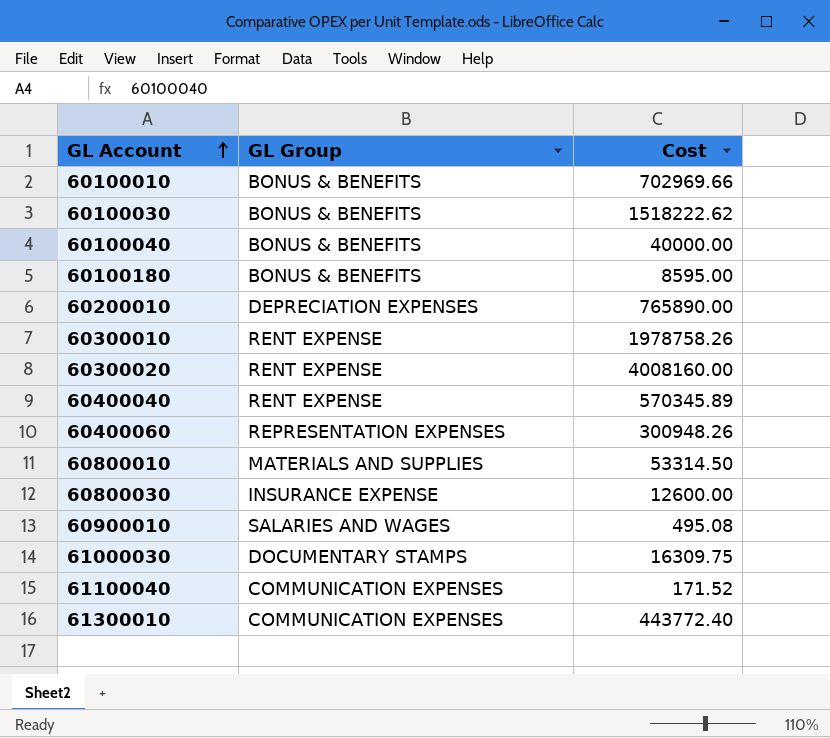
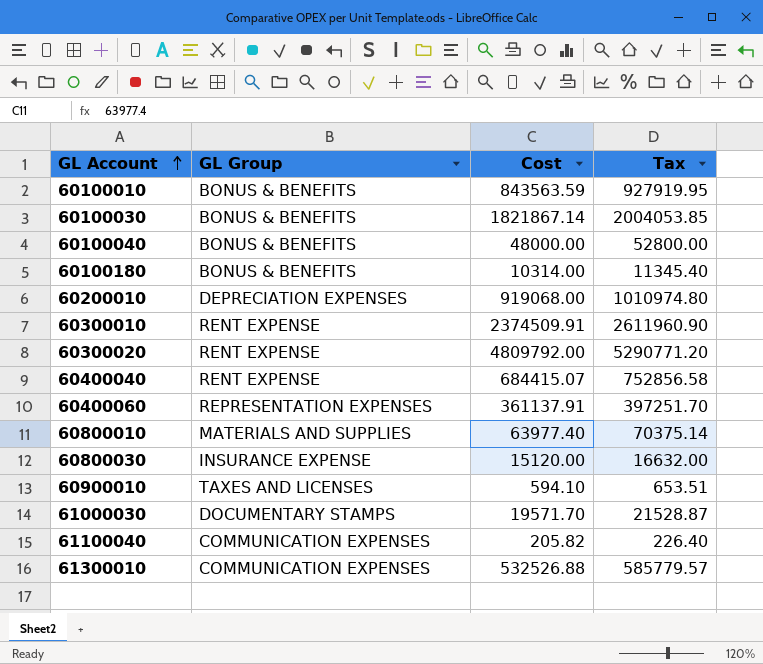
column Tax | formula: none -> [Cost] * 1.1
60100010 | Cost: 702969.66 -> 843563.59
60100030 | Cost: 1518222.62 -> 1821867.14
60100040 | Cost: 40000.00 -> 48000.00
60100180 | Cost: 8595.00 -> 10314.00
60200010 | Cost: 765890.00 -> 919068.00
60300010 | Cost: 1978758.26 -> 2374509.91
60300020 | Cost: 4008160.00 -> 4809792.00
60400040 | Cost: 570345.89 -> 684415.07
60400060 | Cost: 300948.26 -> 361137.91
60800010 | Cost: 53314.50 -> 63977.40
60800030 | Cost: 12600.00 -> 15120.00
60900010 | GL Group: SALARIES AND WAGES -> TAXES AND LICENSES
60900010 | Cost: 495.08 -> 594.10
61000030 | Cost: 16309.75 -> 19571.70
61100040 | Cost: 171.52 -> 205.82
61300010 | Cost: 443772.40 -> 532526.88

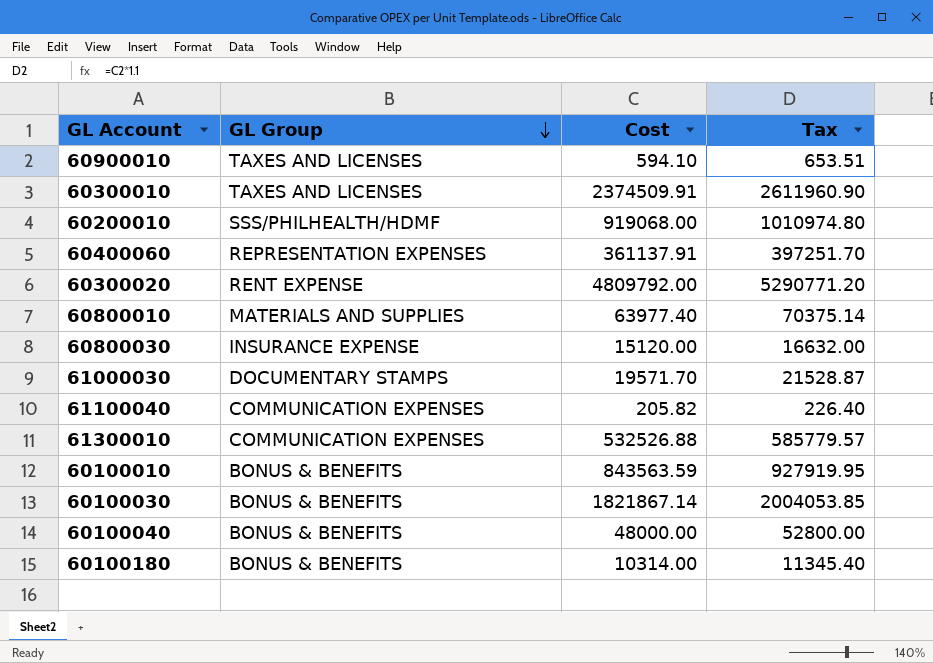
row order: GL Account ascending -> GL Group descending
row 60400040: RENT EXPENSE | 684415.07 | 752856.58 -> none
60300010 | GL Group: RENT EXPENSE -> TAXES AND LICENSES
60200010 | GL Group: DEPRECIATION EXPENSES -> SSS/PHILHEALTH/HDMF

